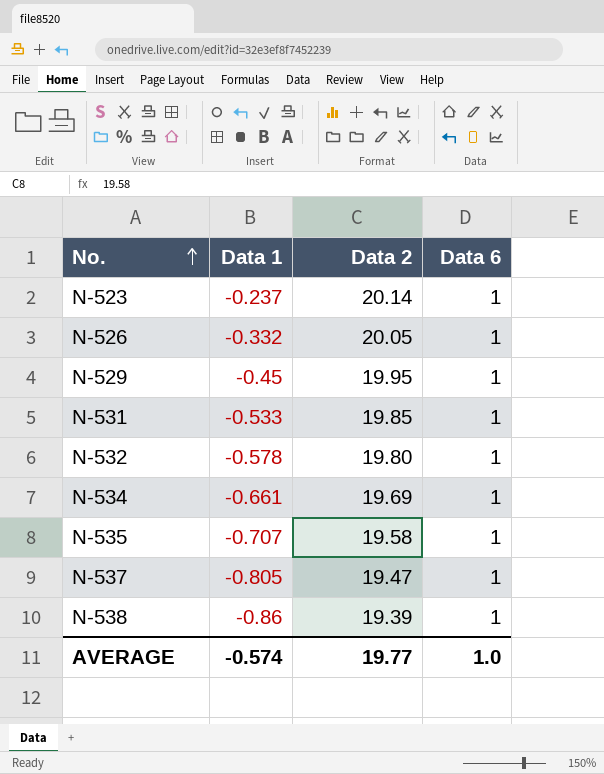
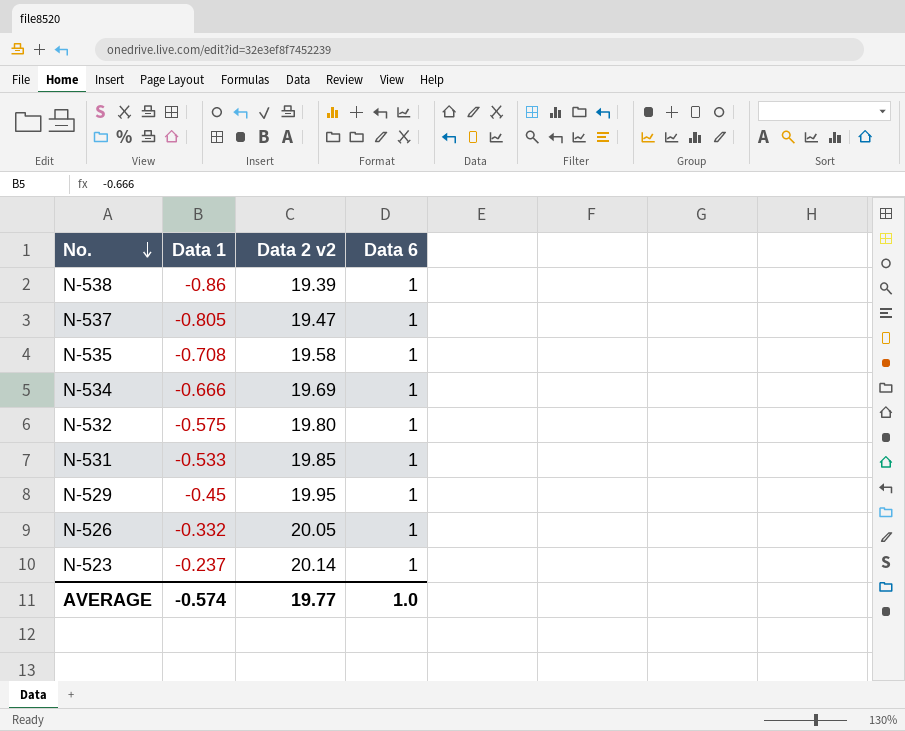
row order: No. ascending -> No. descending
column name: Data 2 -> Data 2 v2
N-535 | Data 1: -0.707 -> -0.708
N-534 | Data 1: -0.661 -> -0.666
N-532 | Data 1: -0.578 -> -0.575

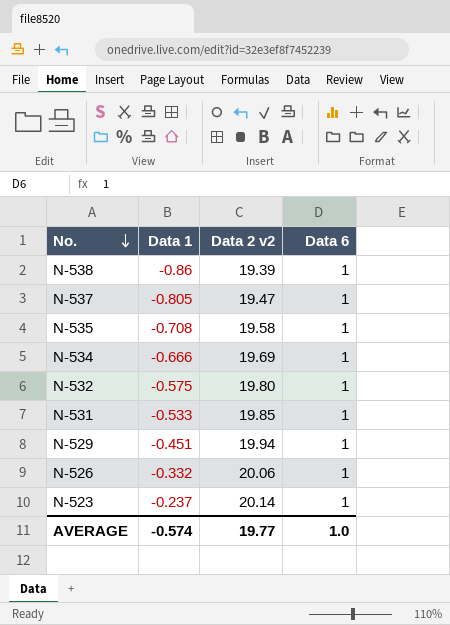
N-529 | Data 1: -0.45 -> -0.451
N-529 | Data 2 v2: 19.95 -> 19.94
N-526 | Data 2 v2: 20.05 -> 20.06

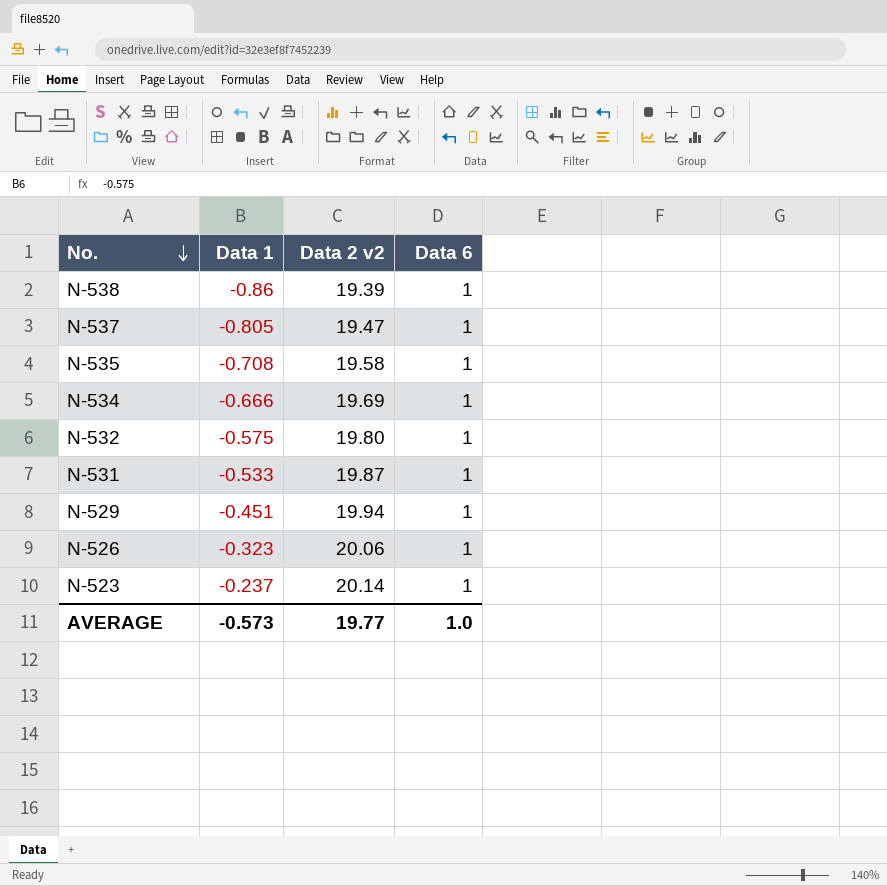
N-531 | Data 2 v2: 19.85 -> 19.87
N-526 | Data 1: -0.332 -> -0.323
AVERAGE | Data 1: -0.574 -> -0.573

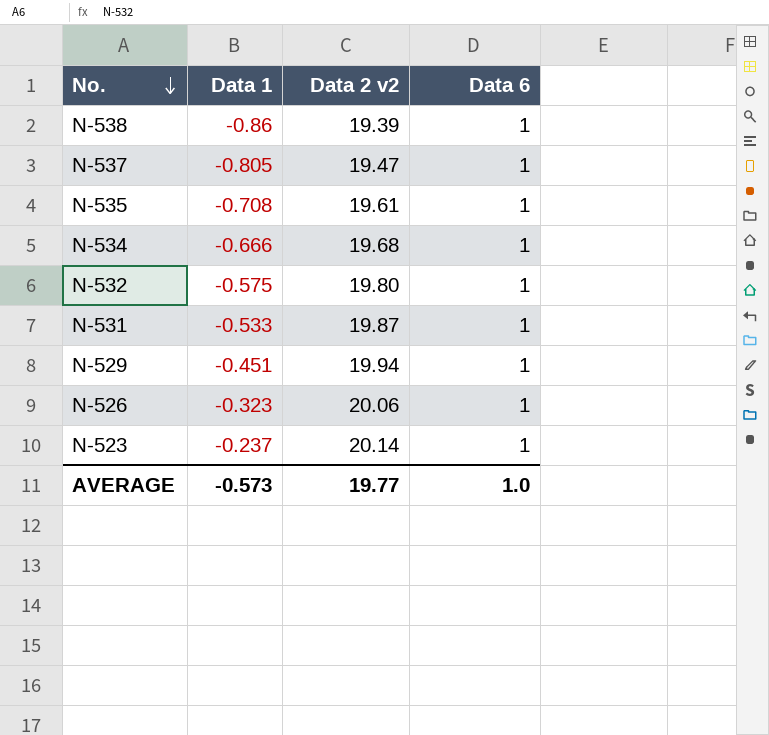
N-535 | Data 2 v2: 19.58 -> 19.61
N-534 | Data 2 v2: 19.69 -> 19.68

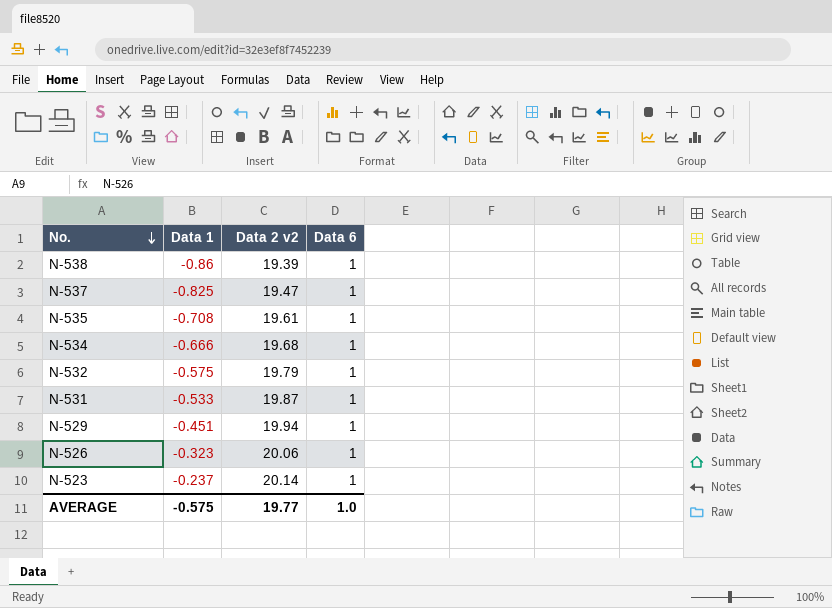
N-537 | Data 1: -0.805 -> -0.825
N-532 | Data 2 v2: 19.80 -> 19.79
AVERAGE | Data 1: -0.573 -> -0.575

